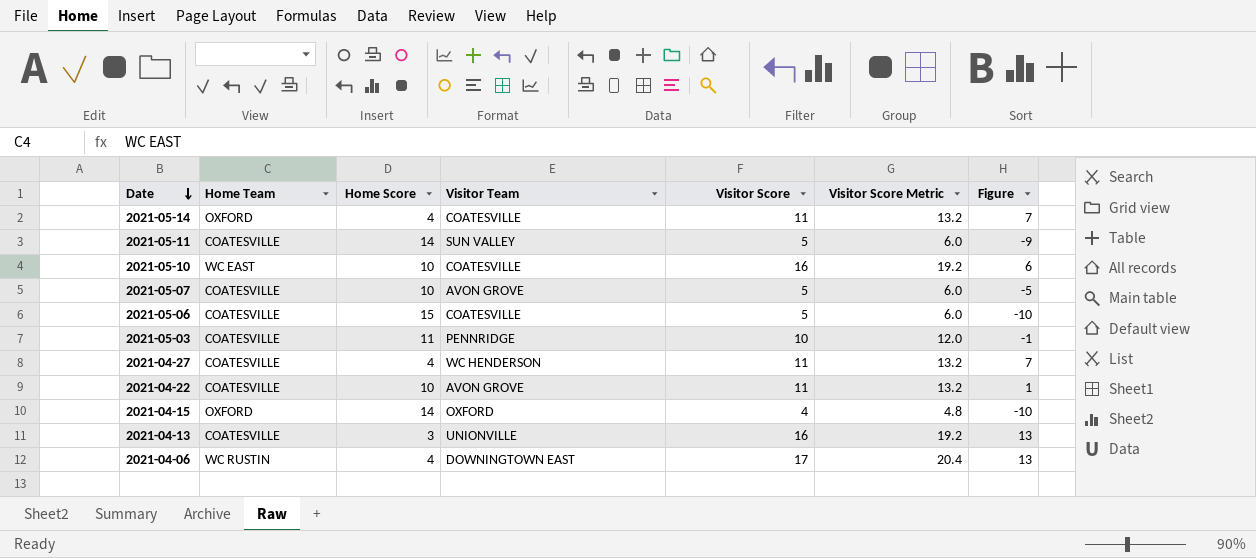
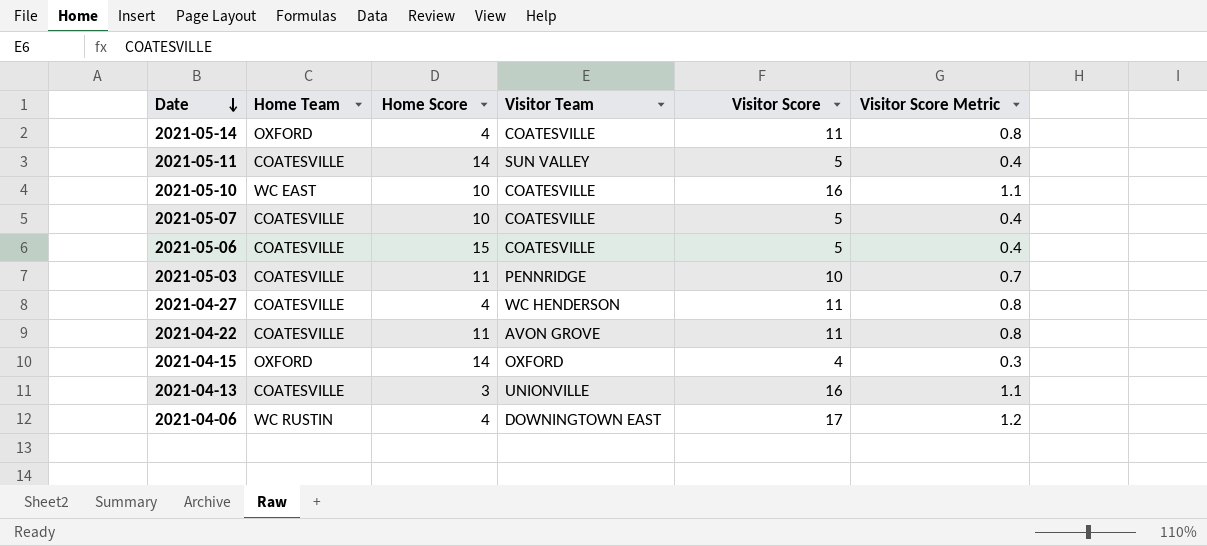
column Figure | formula: [Visitor Score] - [Home Score] -> none
column Visitor Score Metric | formula: [Visitor Score] * 1.2 -> [Visitor Score] * 0.07
2021-05-07 | Visitor Team: AVON GROVE -> COATESVILLE
2021-04-22 | Home Score: 10 -> 11

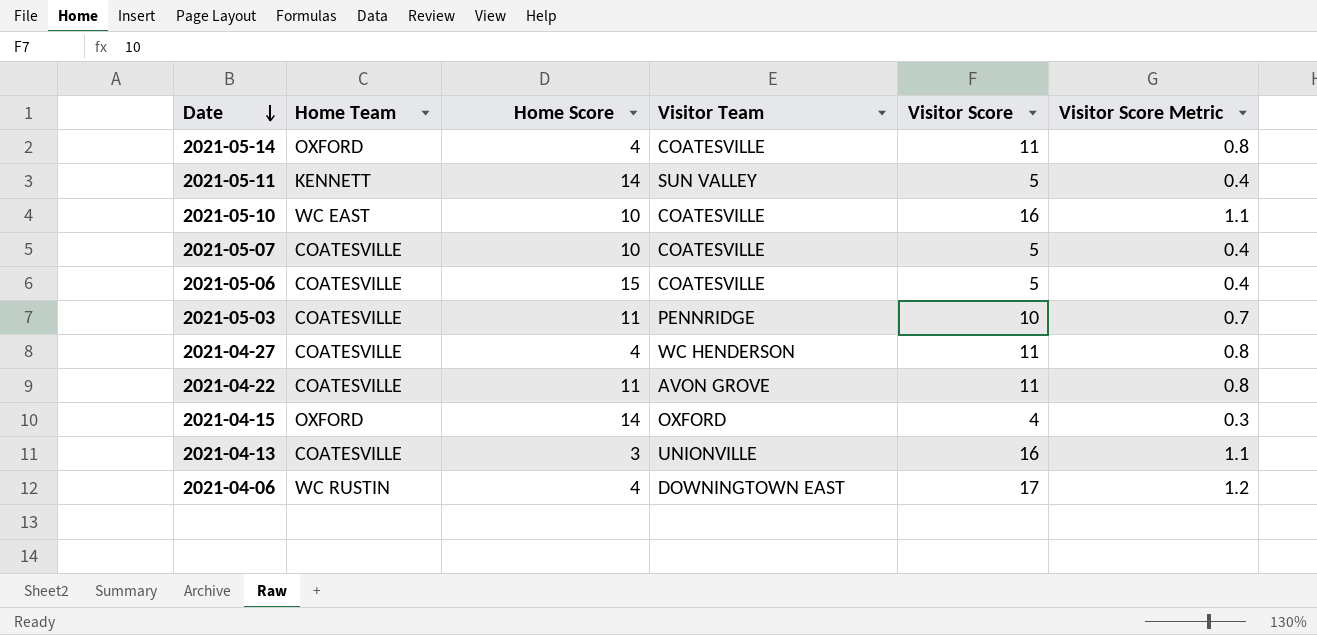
2021-05-11 | Home Team: COATESVILLE -> KENNETT

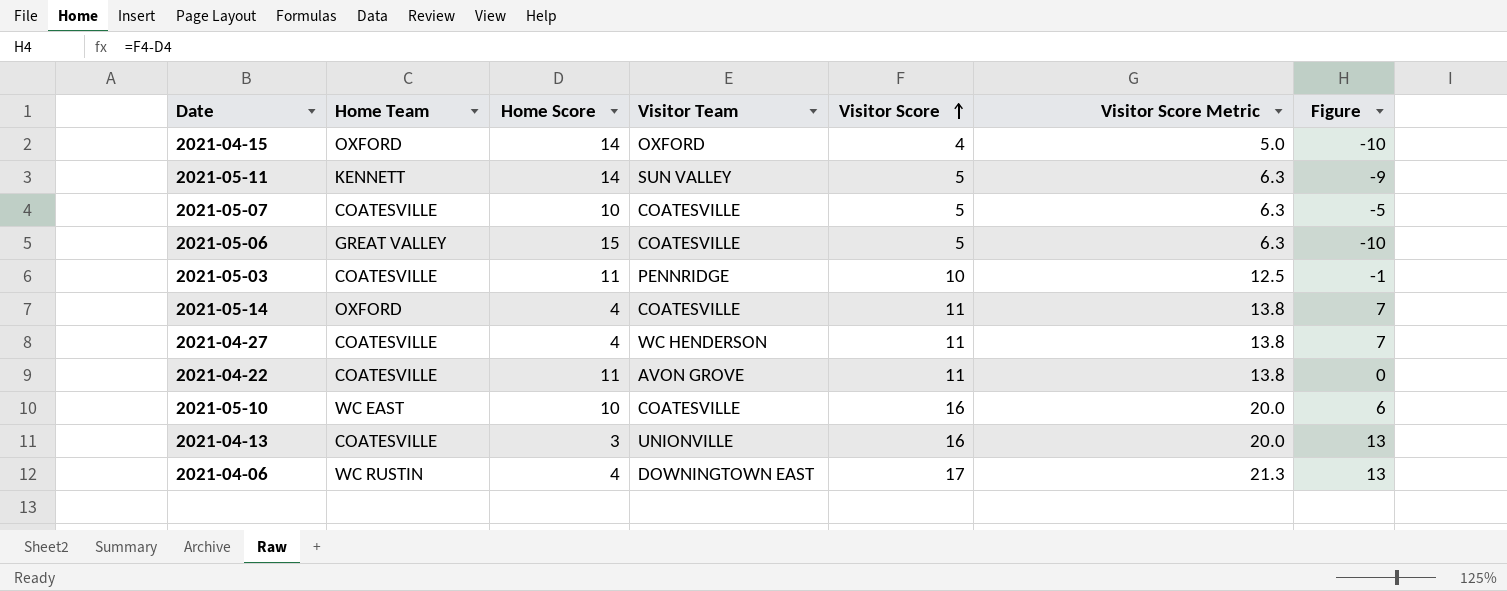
row order: Date descending -> Visitor Score ascending
column Visitor Score Metric | formula: [Visitor Score] * 0.07 -> [Visitor Score] * 1.25
column Figure | formula: none -> [Visitor Score] - [Home Score]
2021-05-06 | Home Team: COATESVILLE -> GREAT VALLEY

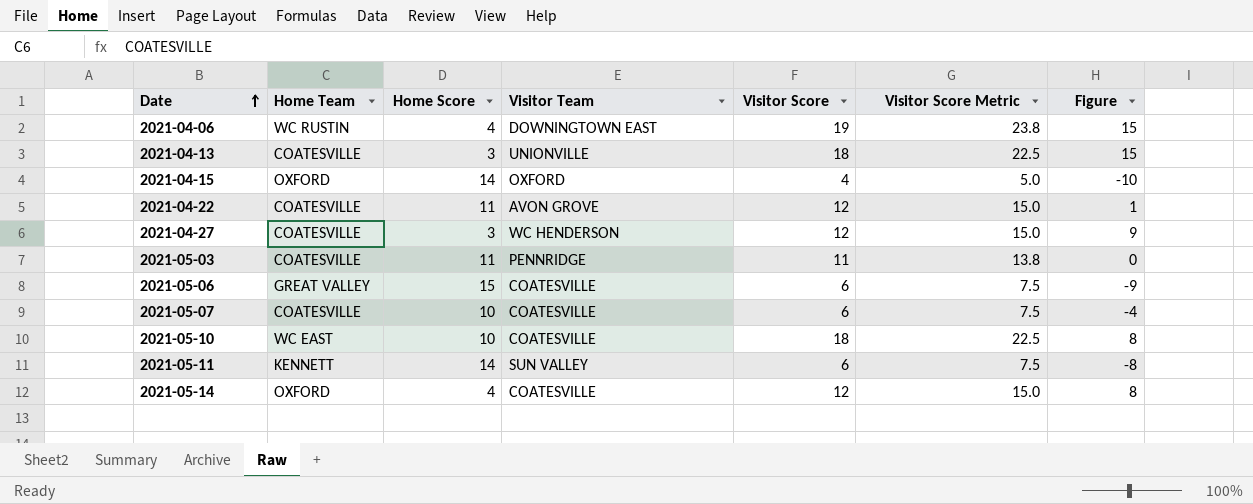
row order: Visitor Score ascending -> Date ascending
2021-04-06 | Visitor Score: 17 -> 19
2021-04-06 | Visitor Score Metric: 21.3 -> 23.8
2021-04-06 | Figure: 13 -> 15
2021-04-13 | Visitor Score: 16 -> 18
2021-04-13 | Visitor Score Metric: 20.0 -> 22.5
2021-04-13 | Figure: 13 -> 15
2021-04-22 | Visitor Score: 11 -> 12
2021-04-22 | Visitor Score Metric: 13.8 -> 15.0
2021-04-22 | Figure: 0 -> 1
2021-04-27 | Home Score: 4 -> 3
2021-04-27 | Visitor Score: 11 -> 12
2021-04-27 | Visitor Score Metric: 13.8 -> 15.0
2021-04-27 | Figure: 7 -> 9
2021-05-03 | Visitor Score: 10 -> 11
2021-05-03 | Visitor Score Metric: 12.5 -> 13.8
2021-05-03 | Figure: -1 -> 0
2021-05-06 | Visitor Score: 5 -> 6
2021-05-06 | Visitor Score Metric: 6.3 -> 7.5
2021-05-06 | Figure: -10 -> -9
2021-05-07 | Visitor Score: 5 -> 6
2021-05-07 | Visitor Score Metric: 6.3 -> 7.5
2021-05-07 | Figure: -5 -> -4
2021-05-10 | Visitor Score: 16 -> 18
2021-05-10 | Visitor Score Metric: 20.0 -> 22.5
2021-05-10 | Figure: 6 -> 8
2021-05-11 | Visitor Score: 5 -> 6
2021-05-11 | Visitor Score Metric: 6.3 -> 7.5
2021-05-11 | Figure: -9 -> -8
2021-05-14 | Visitor Score: 11 -> 12
2021-05-14 | Visitor Score Metric: 13.8 -> 15.0
2021-05-14 | Figure: 7 -> 8

